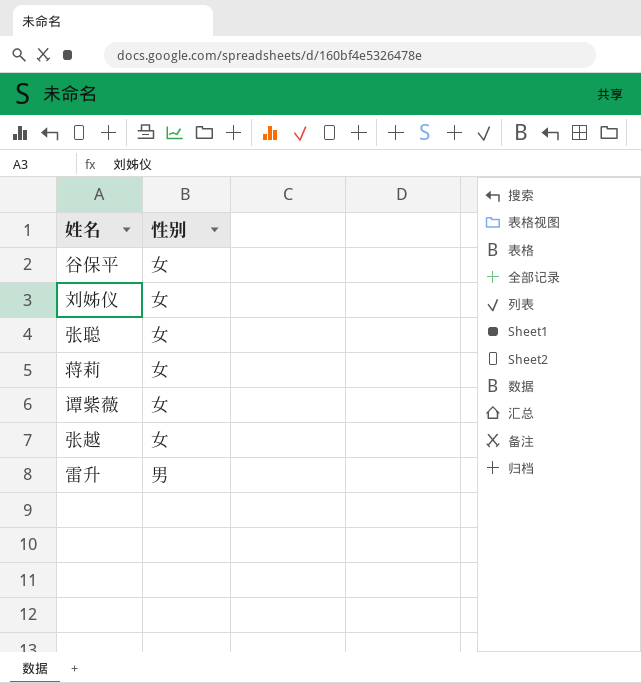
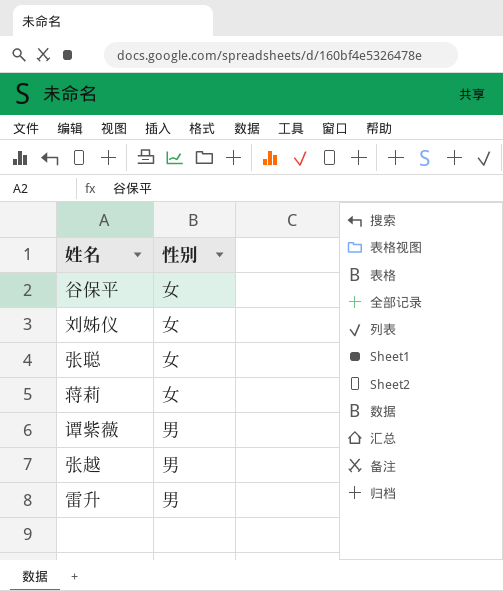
谭紫薇 | 性别: 女 -> 男
张越 | 性别: 女 -> 男

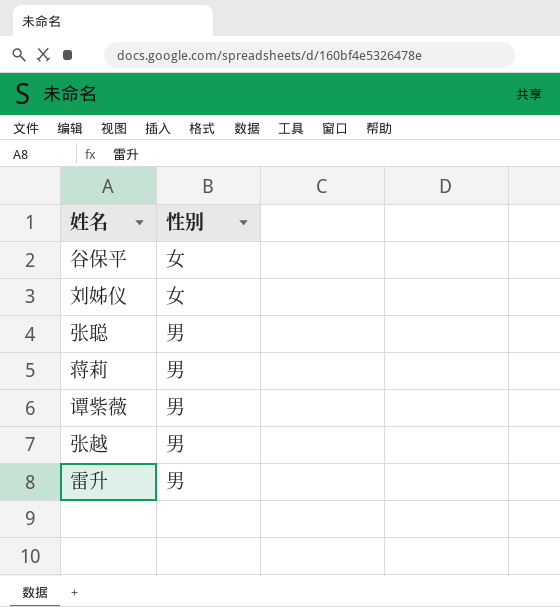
张聪 | 性别: 女 -> 男
蒋莉 | 性别: 女 -> 男

